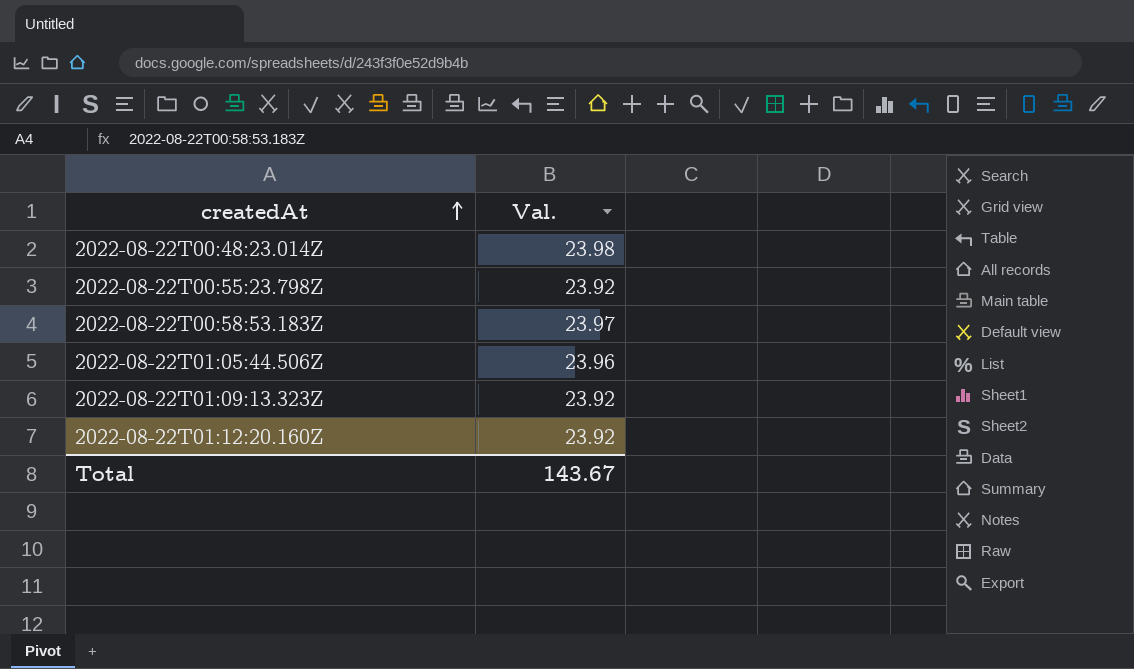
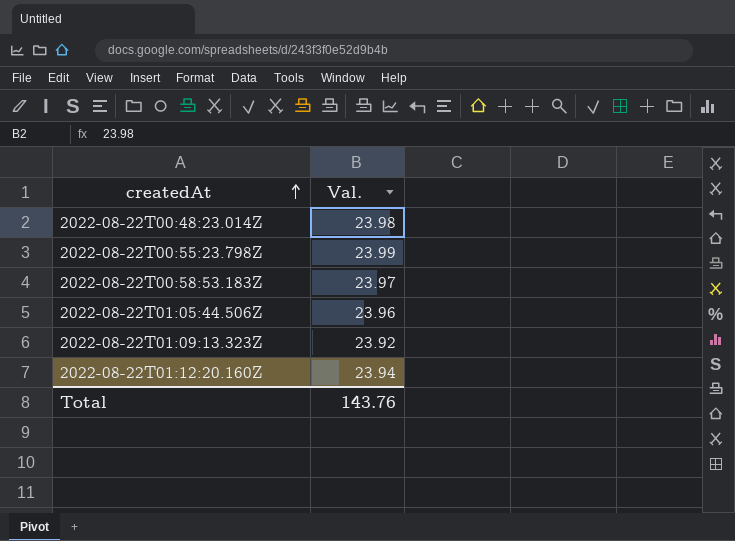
2022-08-22T00:55:23.798Z | Val.: 23.92 -> 23.99
2022-08-22T01:12:20.160Z | Val.: 23.92 -> 23.94
Total | Val.: 143.67 -> 143.76

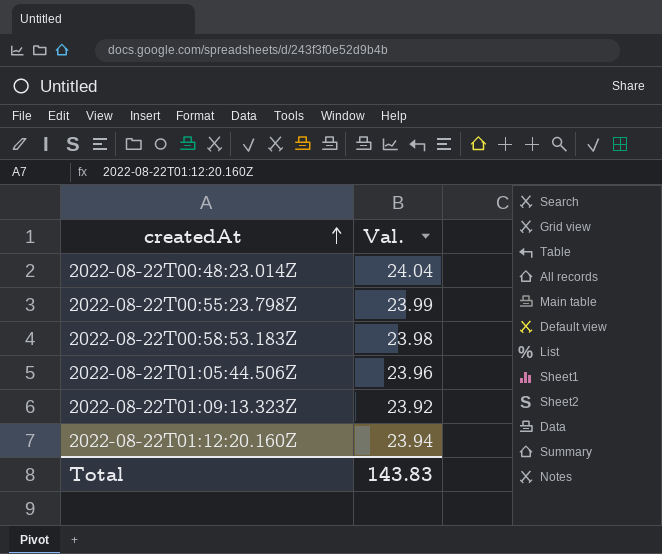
2022-08-22T00:48:23.014Z | Val.: 23.98 -> 24.04
2022-08-22T00:58:53.183Z | Val.: 23.97 -> 23.98
Total | Val.: 143.76 -> 143.83

